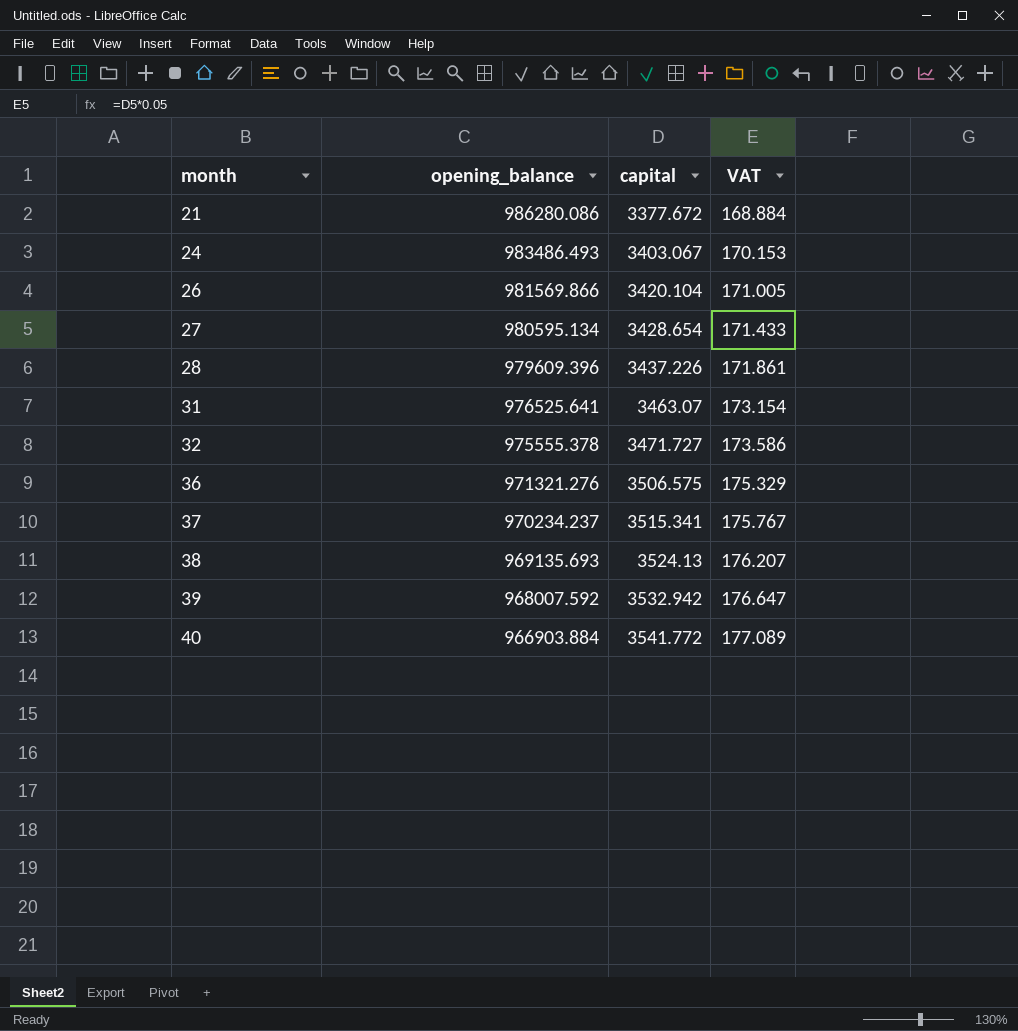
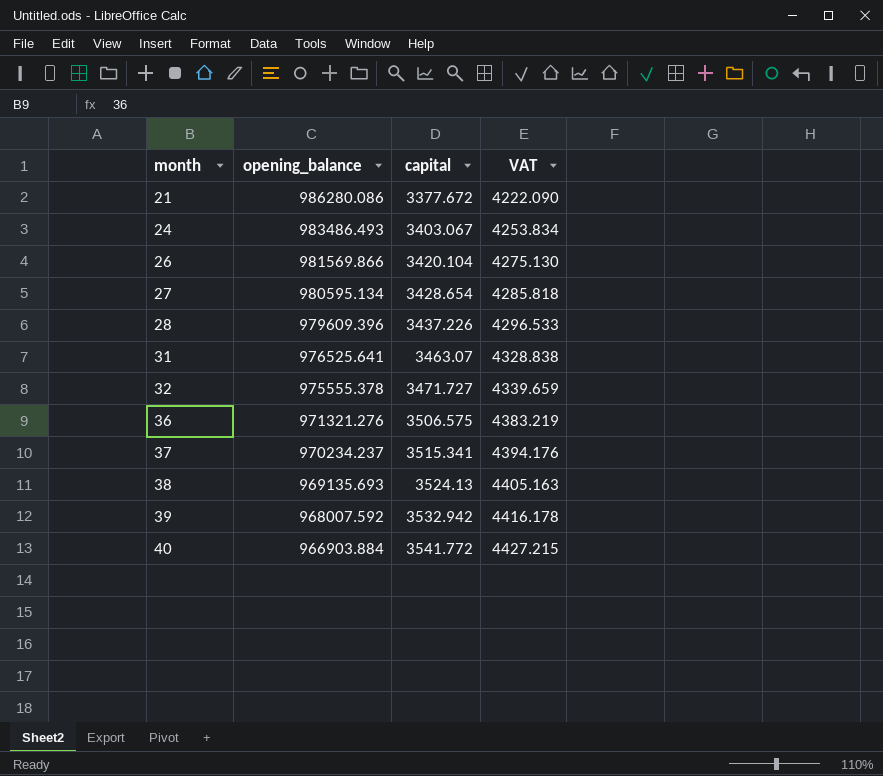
column VAT | formula: [capital] * 0.05 -> [capital] * 1.25

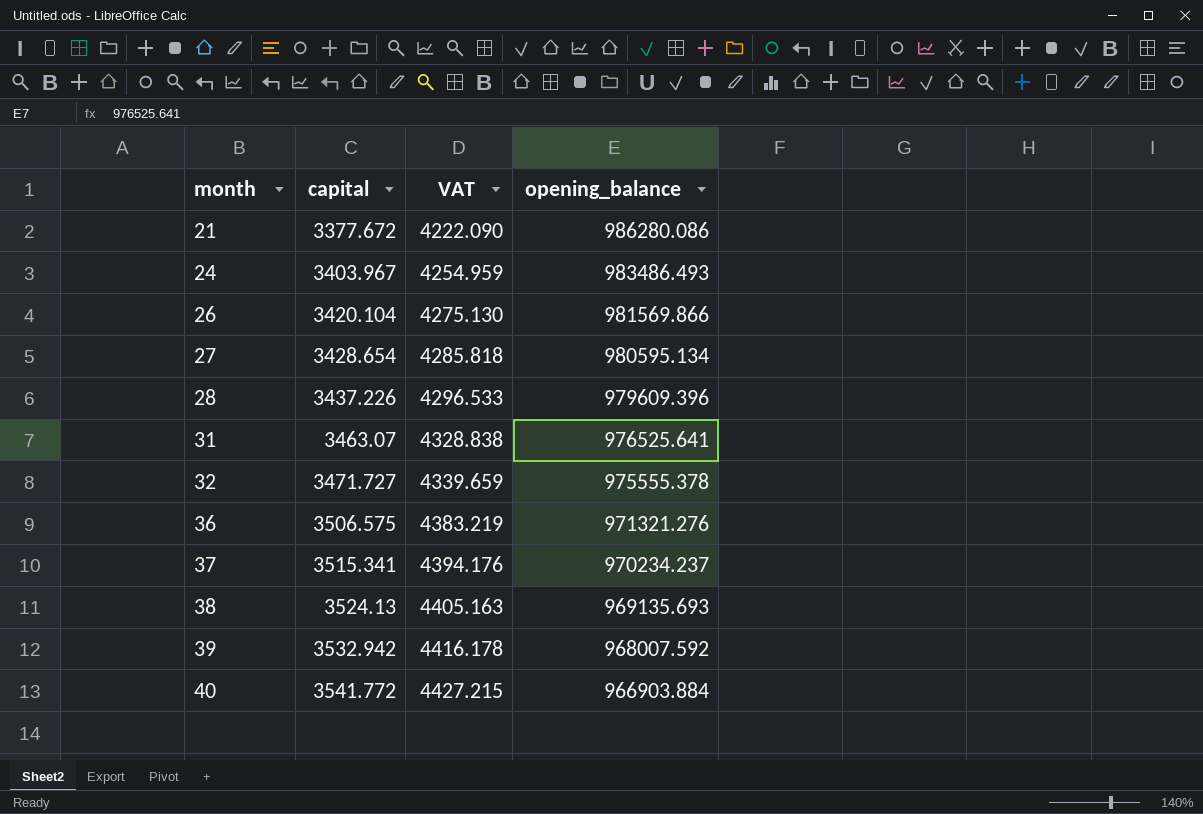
column opening_balance | position: 2 -> 4
24 | capital: 3403.067 -> 3403.967
24 | VAT: 4253.834 -> 4254.959

